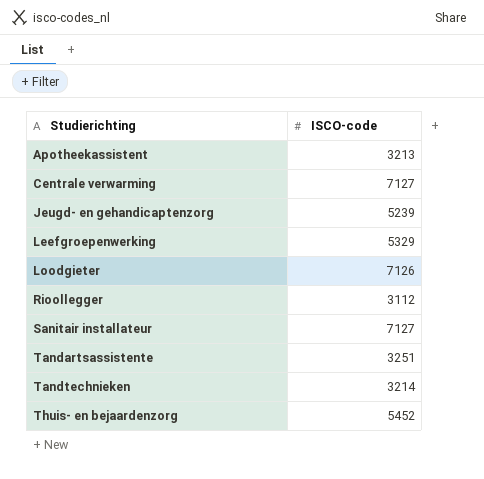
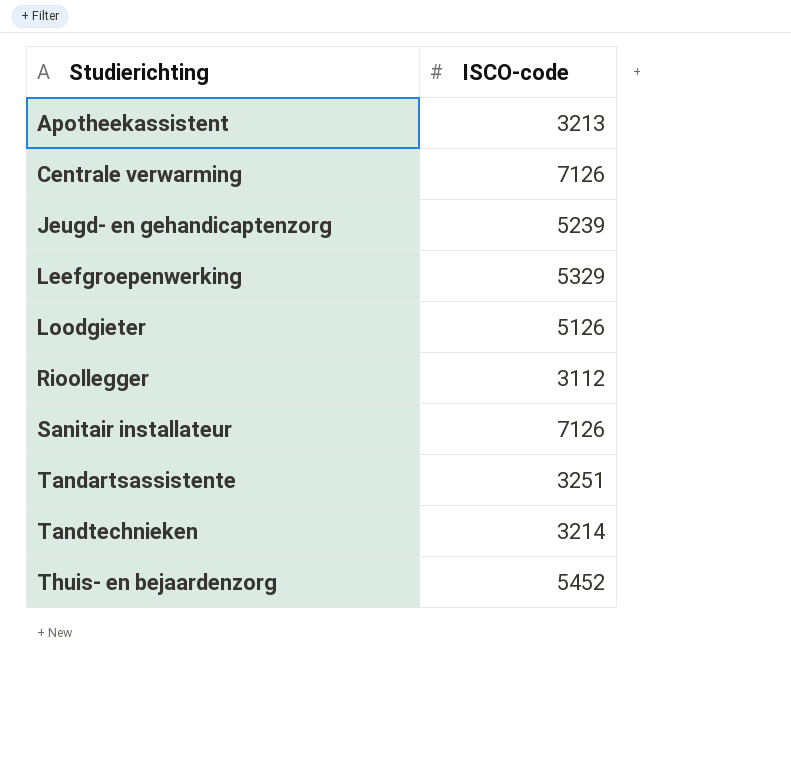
Centrale verwarming | ISCO-code: 7127 -> 7126
Loodgieter | ISCO-code: 7126 -> 5126
Sanitair installateur | ISCO-code: 7127 -> 7126

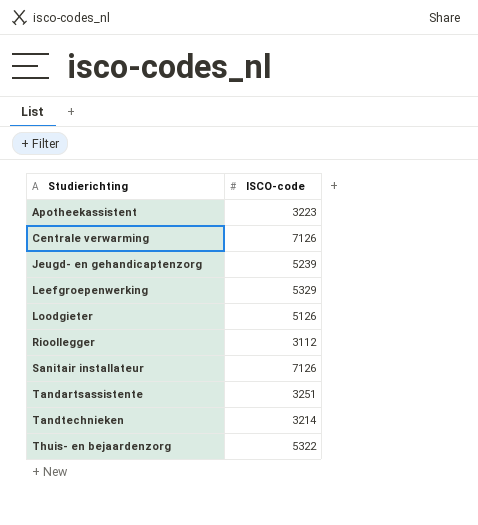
Apotheekassistent | ISCO-code: 3213 -> 3223
Thuis- en bejaardenzorg | ISCO-code: 5452 -> 5322

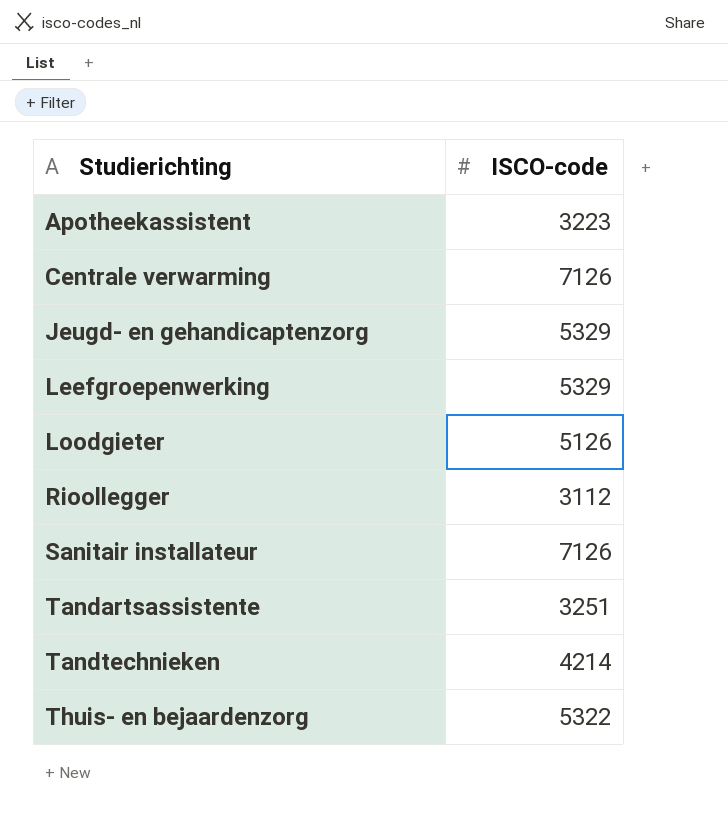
Jeugd- en gehandicaptenzorg | ISCO-code: 5239 -> 5329
Tandtechnieken | ISCO-code: 3214 -> 4214

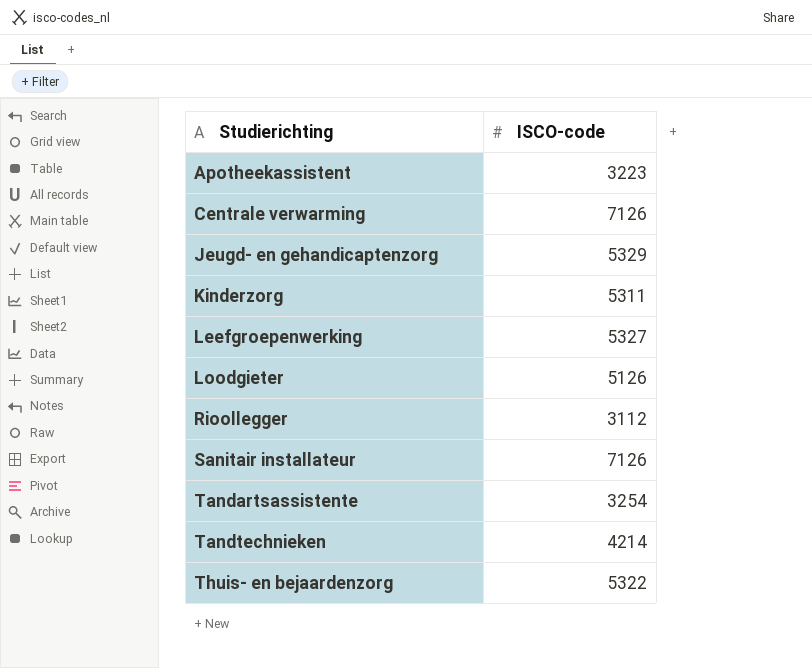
row Kinderzorg: none -> 5311
Leefgroepenwerking | ISCO-code: 5329 -> 5327
Tandartsassistente | ISCO-code: 3251 -> 3254

